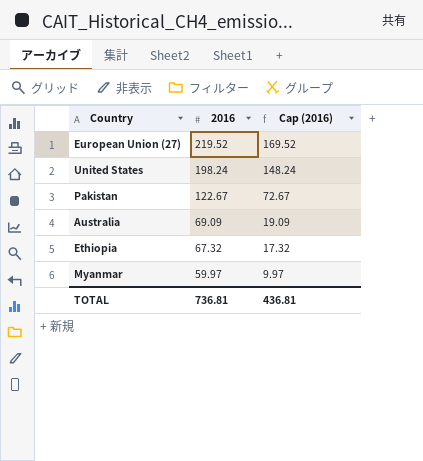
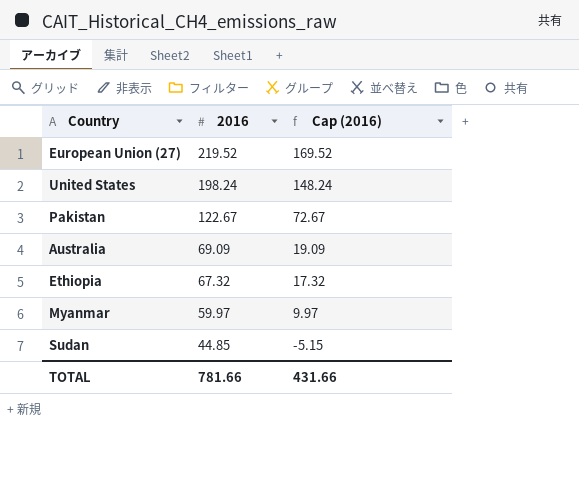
row Sudan: none -> 44.85 | -5.15
TOTAL | 2016: 736.81 -> 781.66
TOTAL | Cap (2016): 436.81 -> 431.66

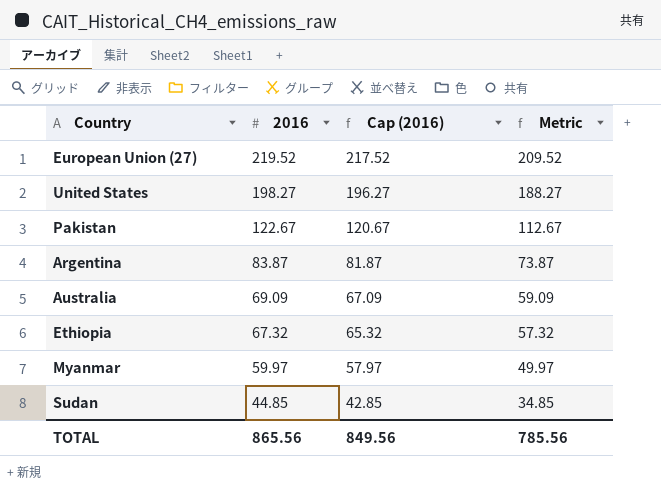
column Cap (2016) | formula: [2016] - 50 -> [2016] - 2
column Metric | formula: none -> [2016] - 10
United States | 2016: 198.24 -> 198.27
row Argentina: none -> 83.87 | 81.87 | 73.87
TOTAL | 2016: 781.66 -> 865.56
TOTAL | Cap (2016): 431.66 -> 849.56

